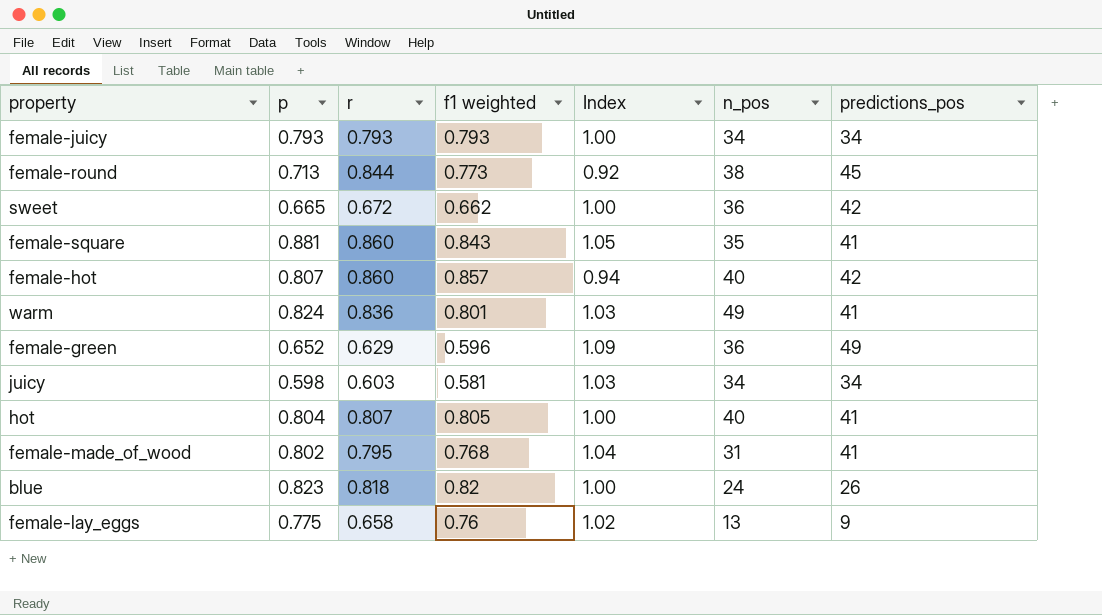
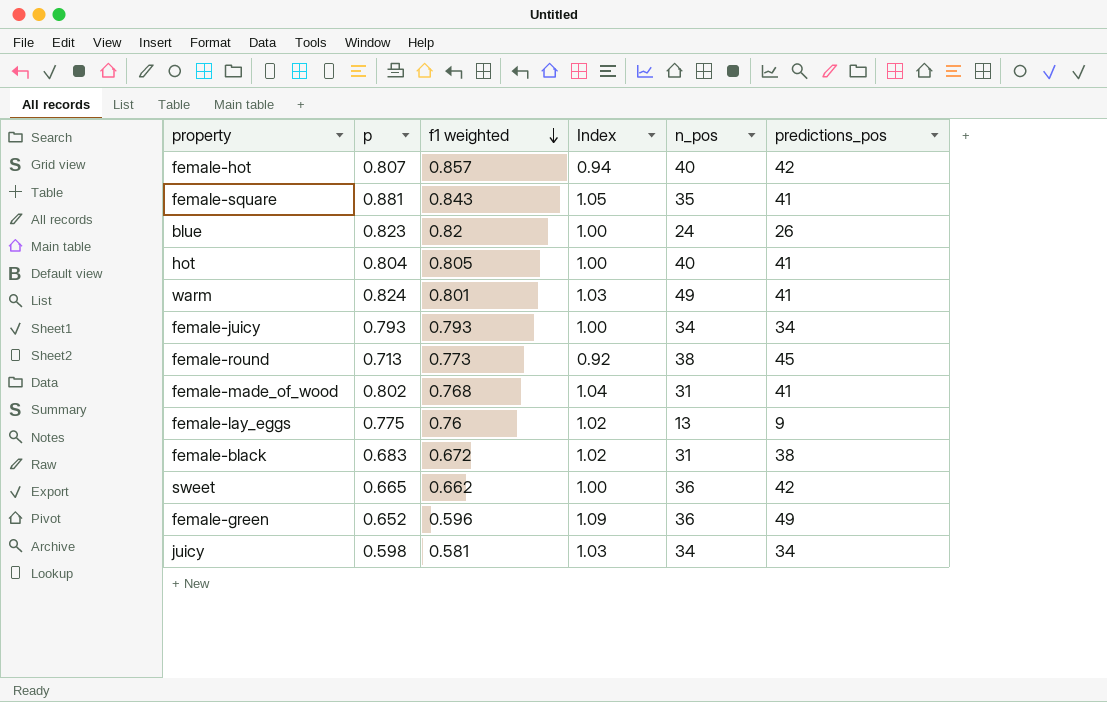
row order: none -> f1 weighted descending
column r | position: 3 -> none
row female-black: none -> 0.683 | 0.672 | 1.02 | 31 | 38

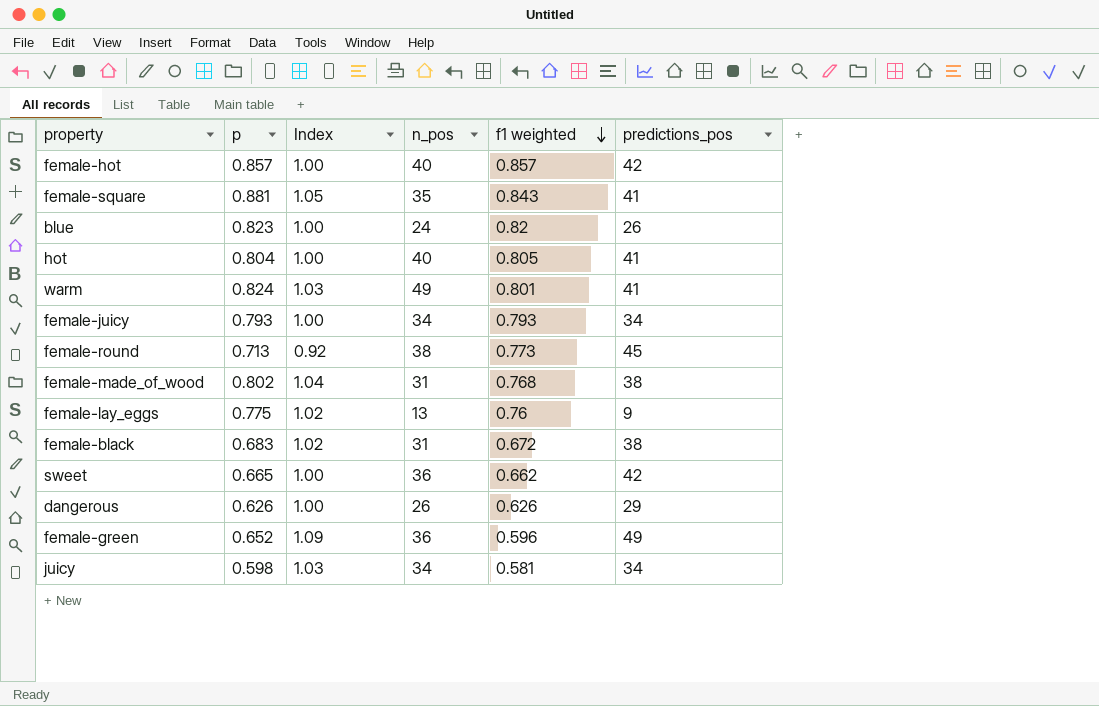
column f1 weighted | position: 3 -> 5
female-hot | p: 0.807 -> 0.857
female-hot | Index: 0.94 -> 1.00
female-made_of_wood | predictions_pos: 41 -> 38
row dangerous: none -> 0.626 | 1.00 | 26 | 0.626 | 29

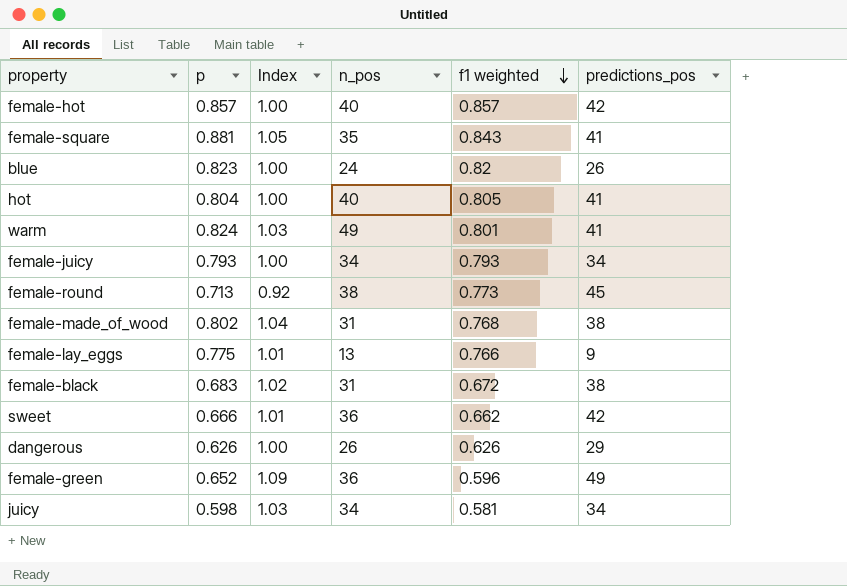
female-lay_eggs | Index: 1.02 -> 1.01
female-lay_eggs | f1 weighted: 0.76 -> 0.766
sweet | p: 0.665 -> 0.666
sweet | Index: 1.00 -> 1.01

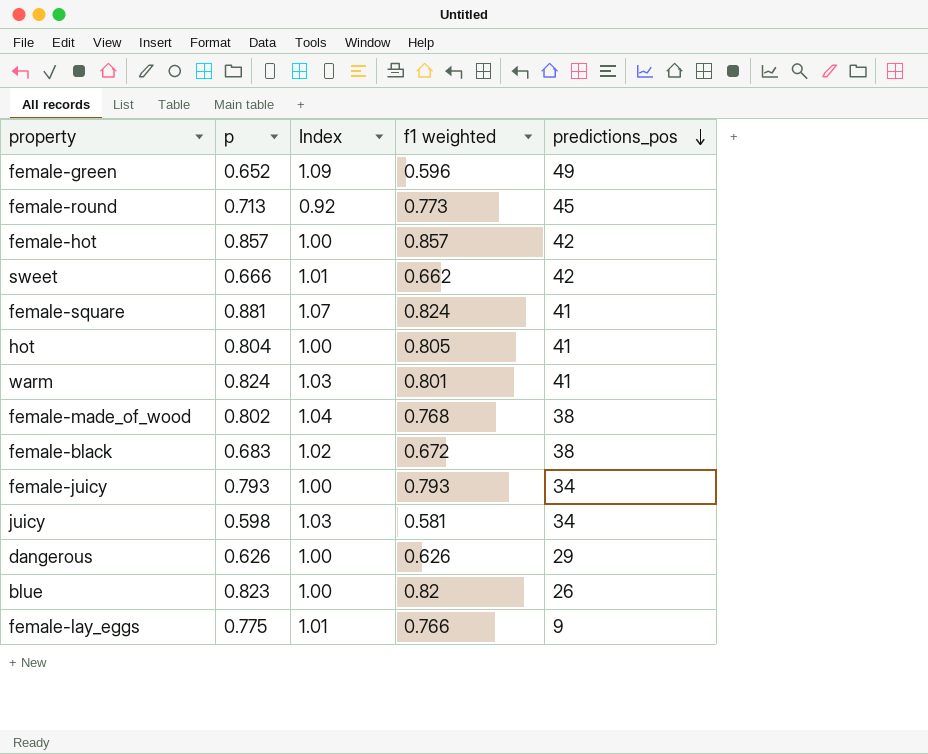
row order: f1 weighted descending -> predictions_pos descending
column n_pos | position: 4 -> none
female-square | Index: 1.05 -> 1.07
female-square | f1 weighted: 0.843 -> 0.824

